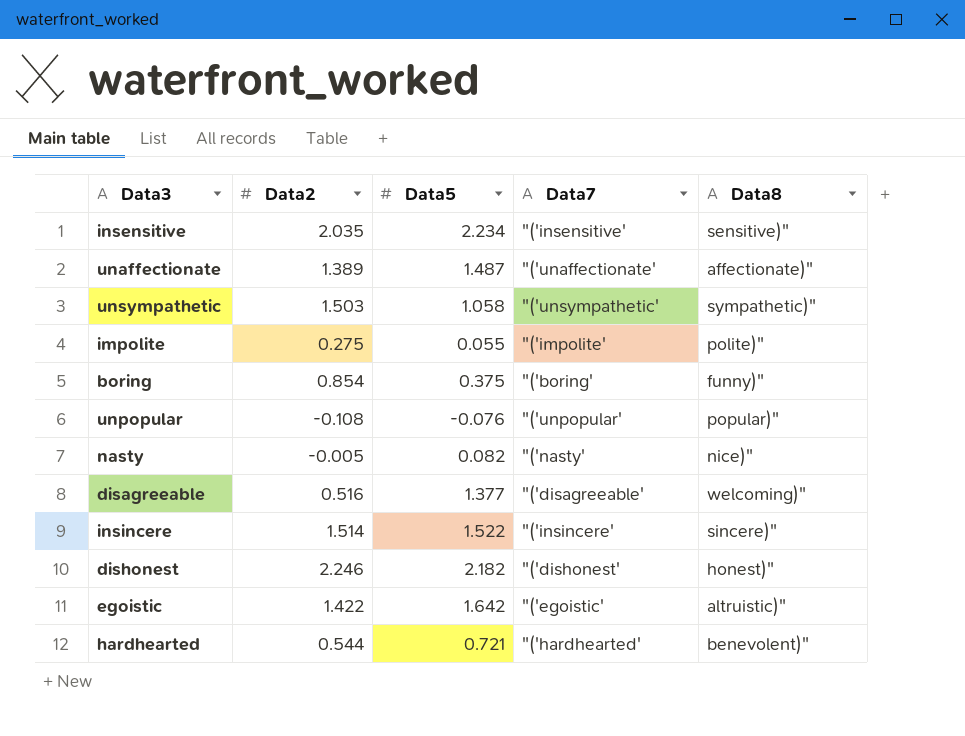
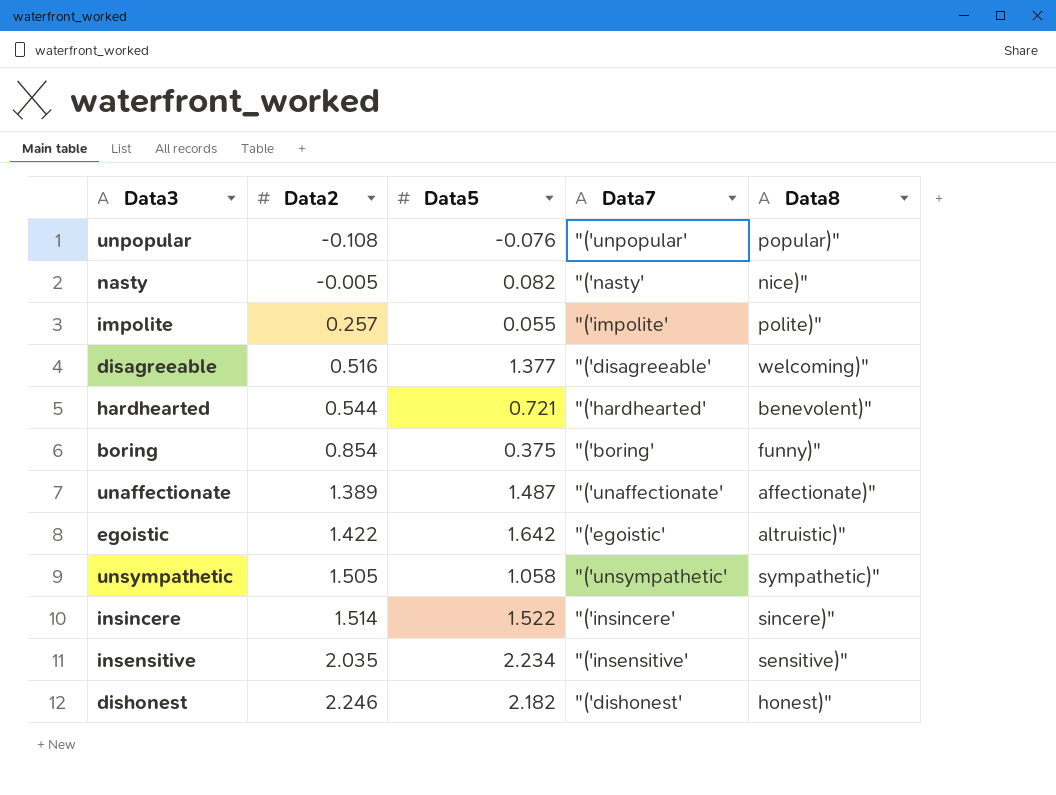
row order: none -> Data2 ascending
impolite | Data2: 0.275 -> 0.257
unsympathetic | Data2: 1.503 -> 1.505

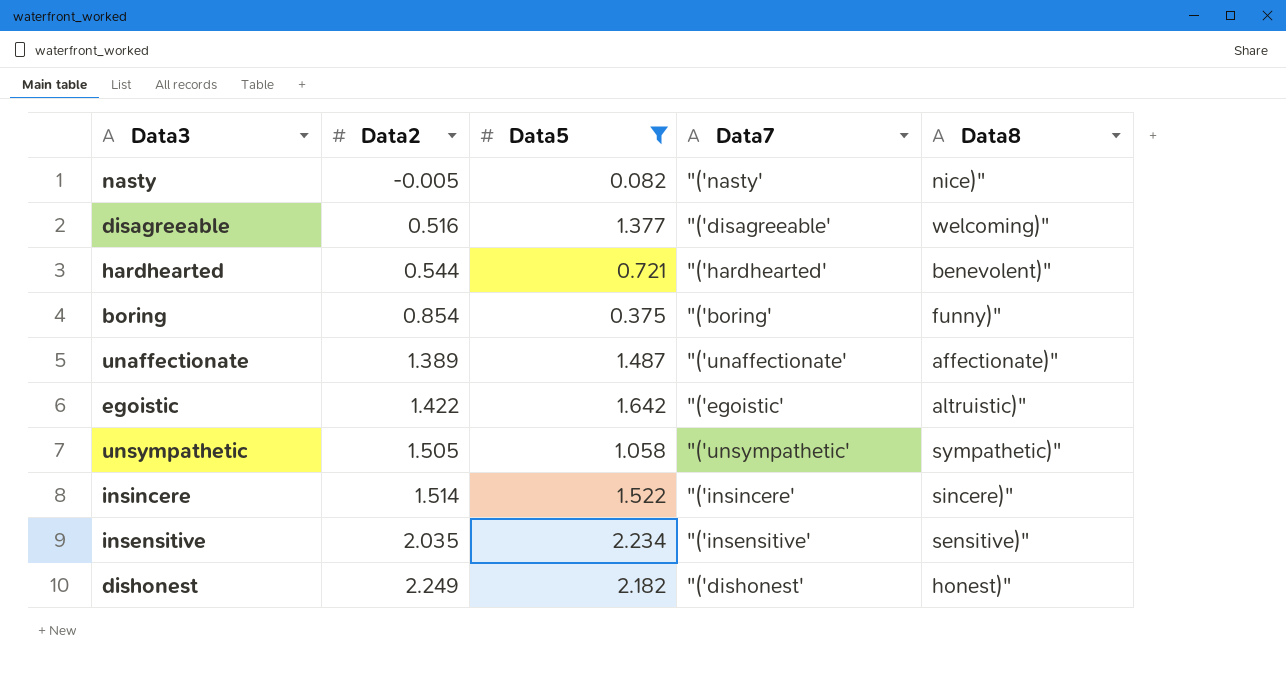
filter: none -> Data5 >= 0.082
dishonest | Data2: 2.246 -> 2.249

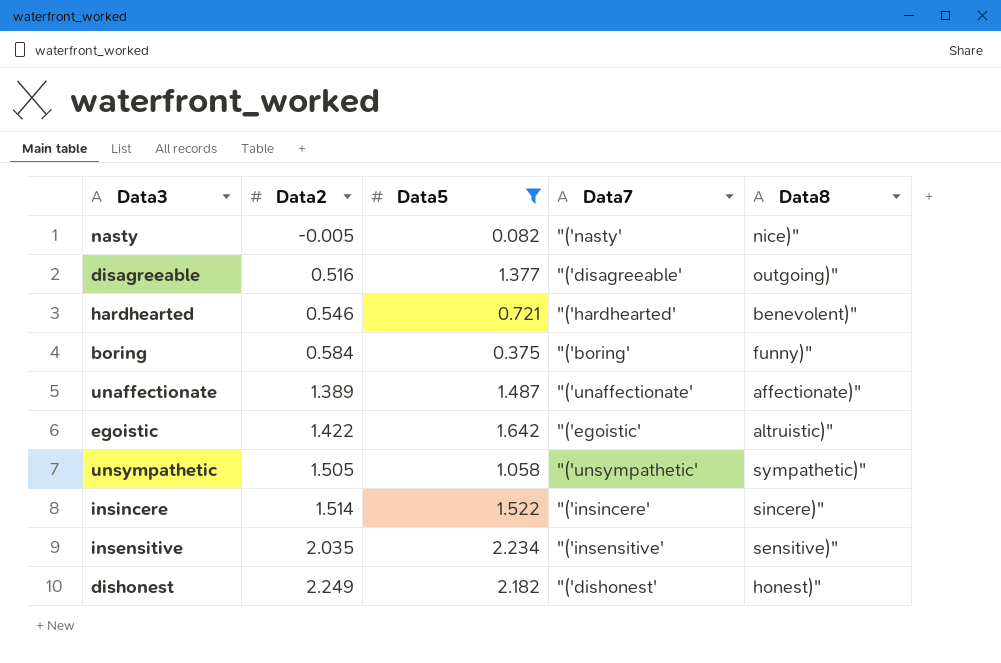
disagreeable | Data8: welcoming)" -> outgoing)"
hardhearted | Data2: 0.544 -> 0.546
boring | Data2: 0.854 -> 0.584

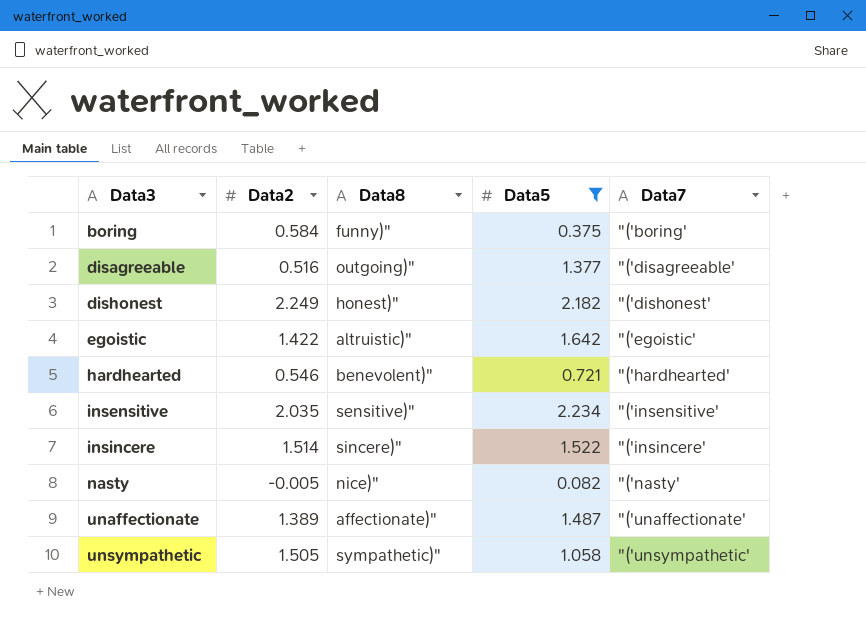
row order: Data2 ascending -> Data3 ascending
column Data8 | position: 5 -> 3

